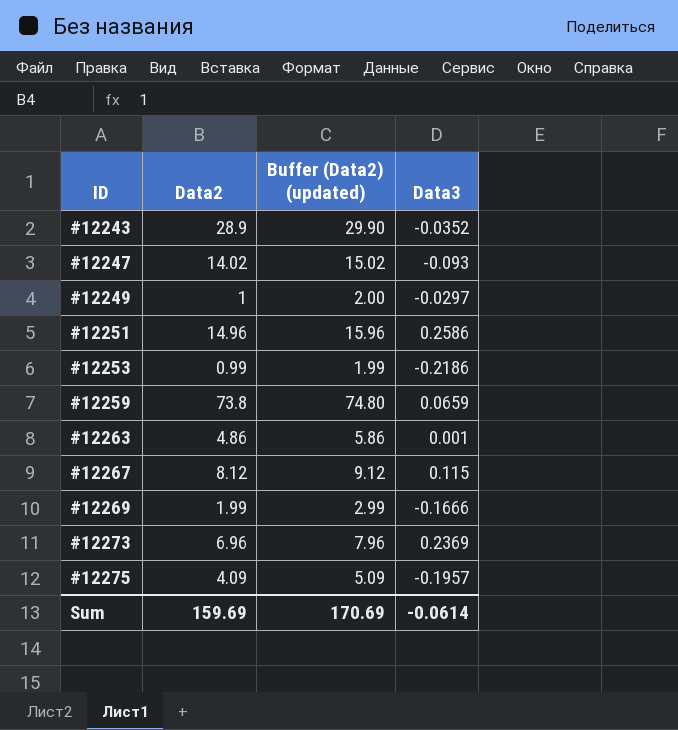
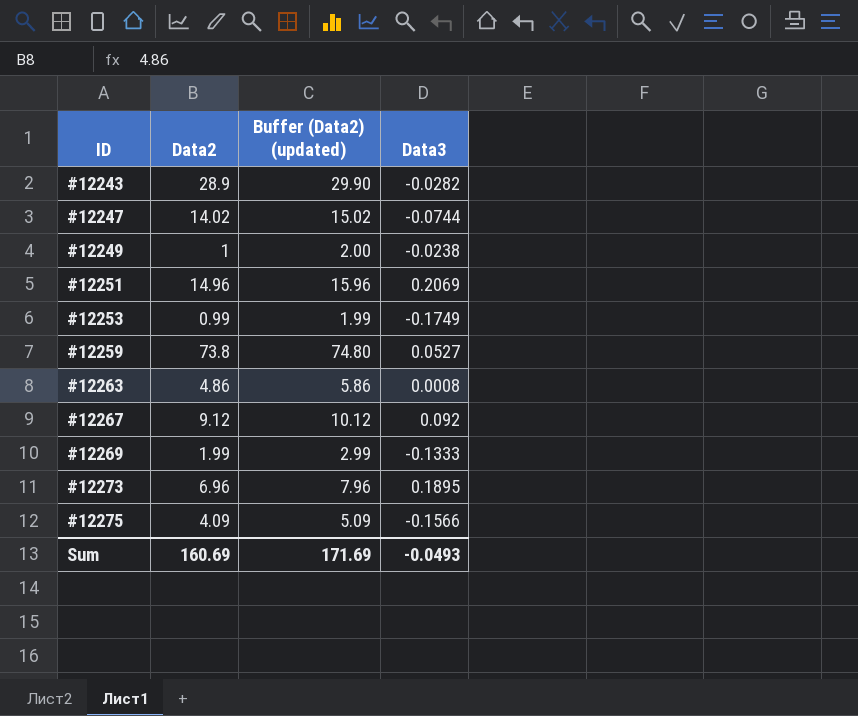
#12243 | Data3: -0.0352 -> -0.0282
#12247 | Data3: -0.093 -> -0.0744
#12249 | Data3: -0.0297 -> -0.0238
#12251 | Data3: 0.2586 -> 0.2069
#12253 | Data3: -0.2186 -> -0.1749
#12259 | Data3: 0.0659 -> 0.0527
#12263 | Data3: 0.001 -> 0.0008
#12267 | Data2: 8.12 -> 9.12
#12267 | Buffer (Data2) (updated): 9.12 -> 10.12
#12267 | Data3: 0.115 -> 0.092
#12269 | Data3: -0.1666 -> -0.1333
#12273 | Data3: 0.2369 -> 0.1895
#12275 | Data3: -0.1957 -> -0.1566
Sum | Data2: 159.69 -> 160.69
Sum | Buffer (Data2) (updated): 170.69 -> 171.69
Sum | Data3: -0.0614 -> -0.0493

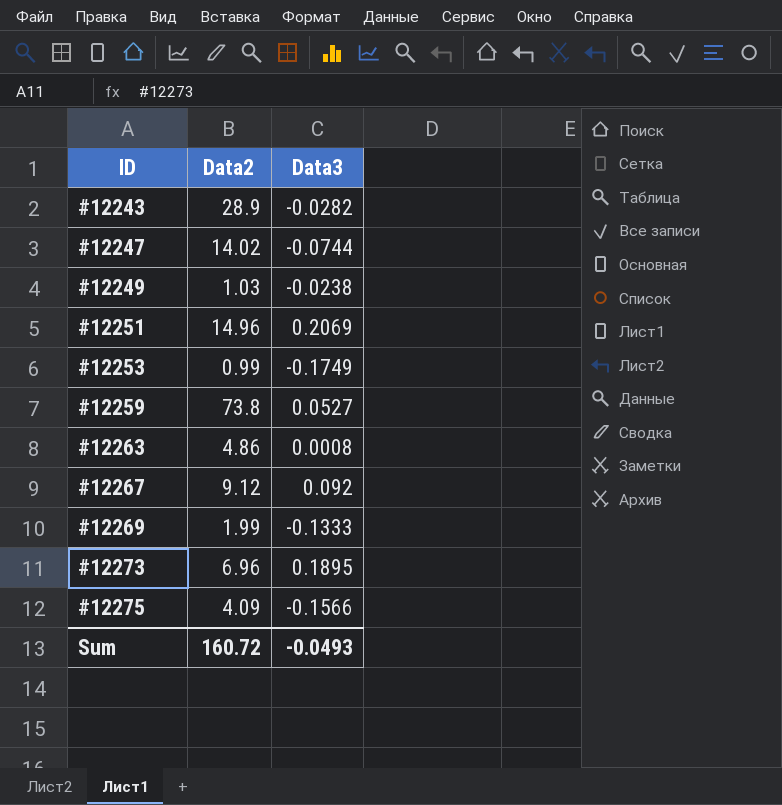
column Buffer (Data2) (updated) | formula: [Data2] + 1 -> none
#12249 | Data2: 1 -> 1.03
Sum | Data2: 160.69 -> 160.72

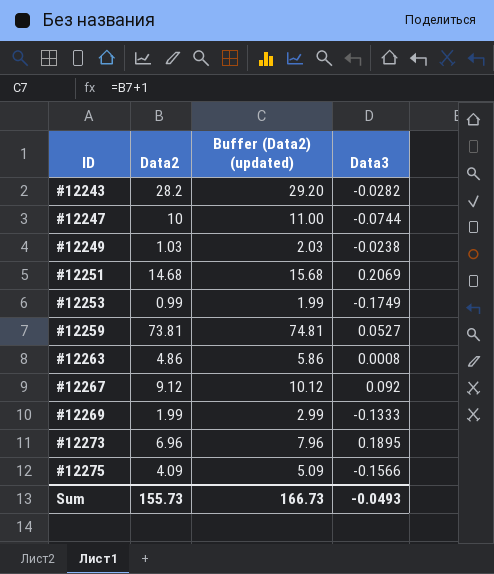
column Buffer (Data2) (updated) | formula: none -> [Data2] + 1
#12243 | Data2: 28.9 -> 28.2
#12247 | Data2: 14.02 -> 10
#12251 | Data2: 14.96 -> 14.68
#12259 | Data2: 73.8 -> 73.81
Sum | Data2: 160.72 -> 155.73

